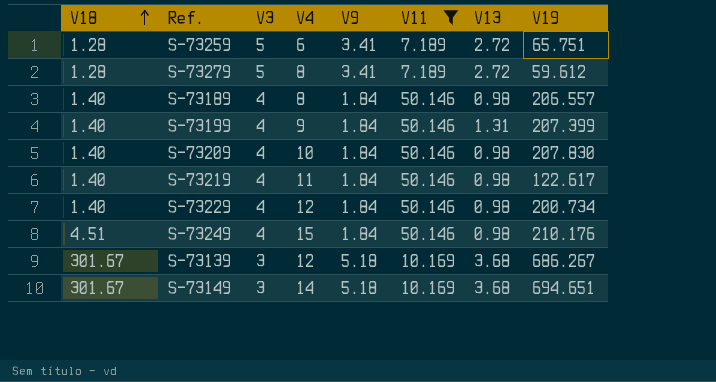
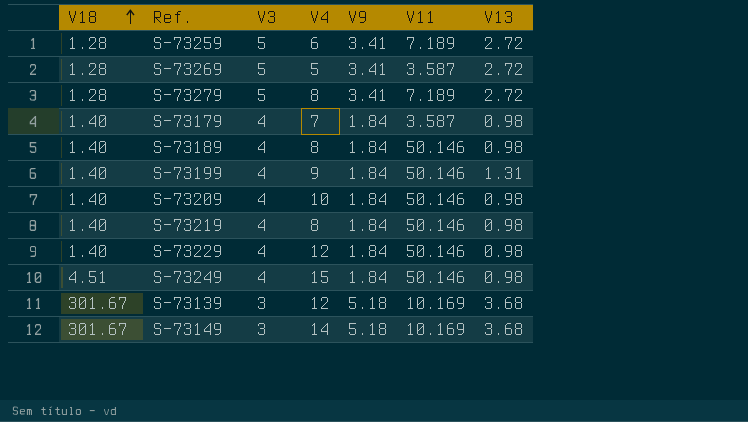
filter: V11 != 3.587 -> none
column V19 | position: 8 -> none
S-73219 | V4: 11 -> 8

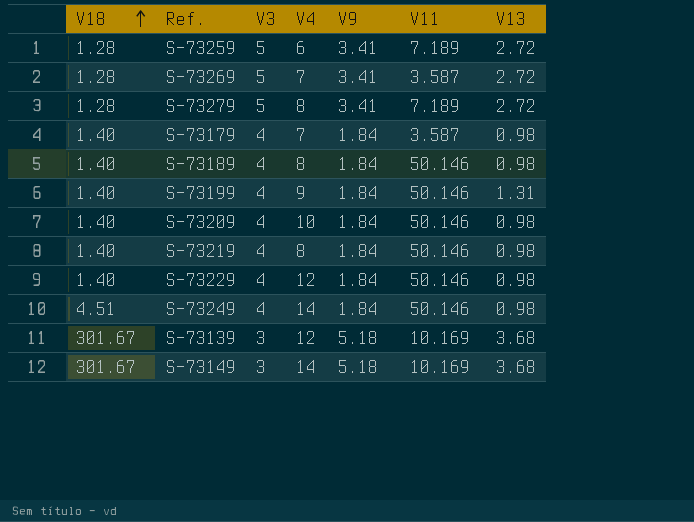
S-73269 | V4: 5 -> 7
S-73249 | V4: 15 -> 14

